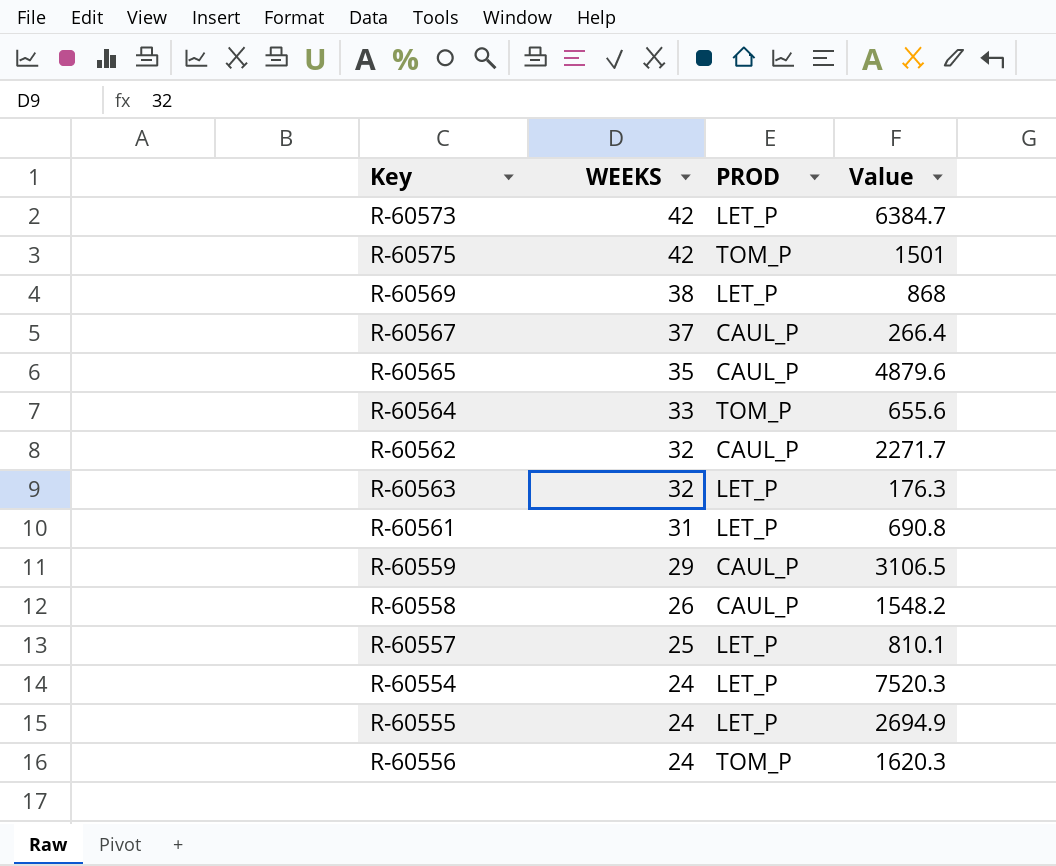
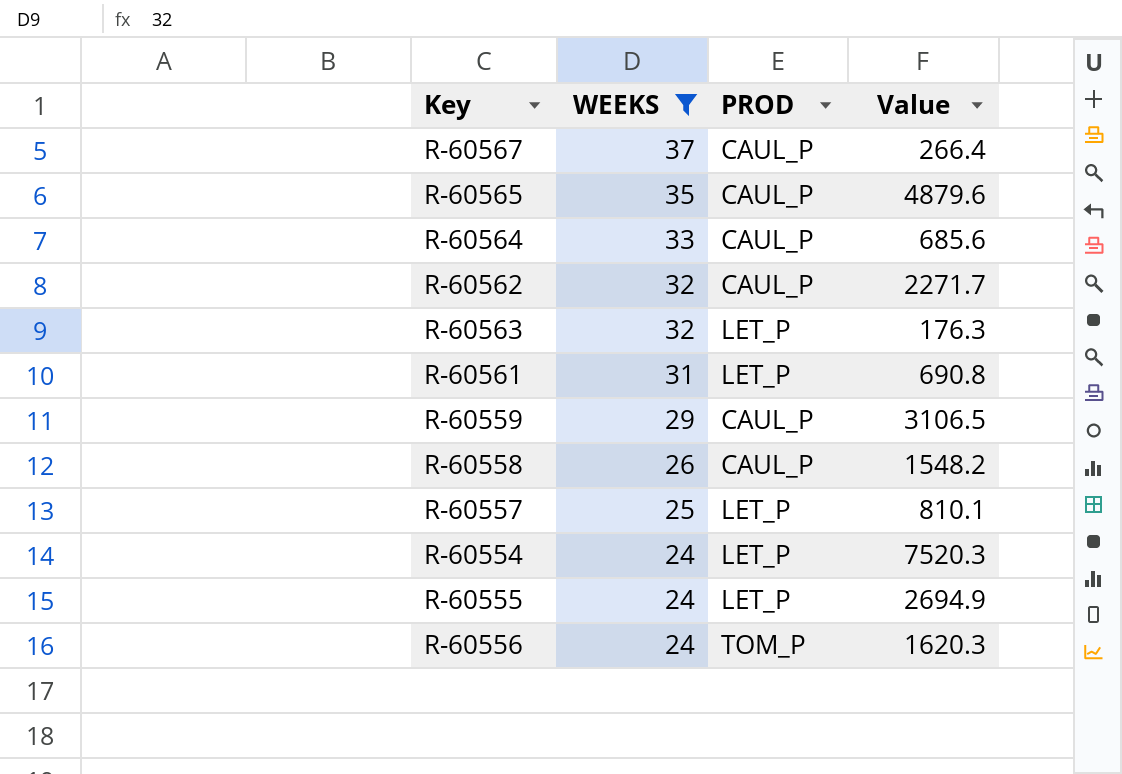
filter: none -> WEEKS <= 37
R-60564 | PROD: TOM_P -> CAUL_P
R-60564 | Value: 655.6 -> 685.6

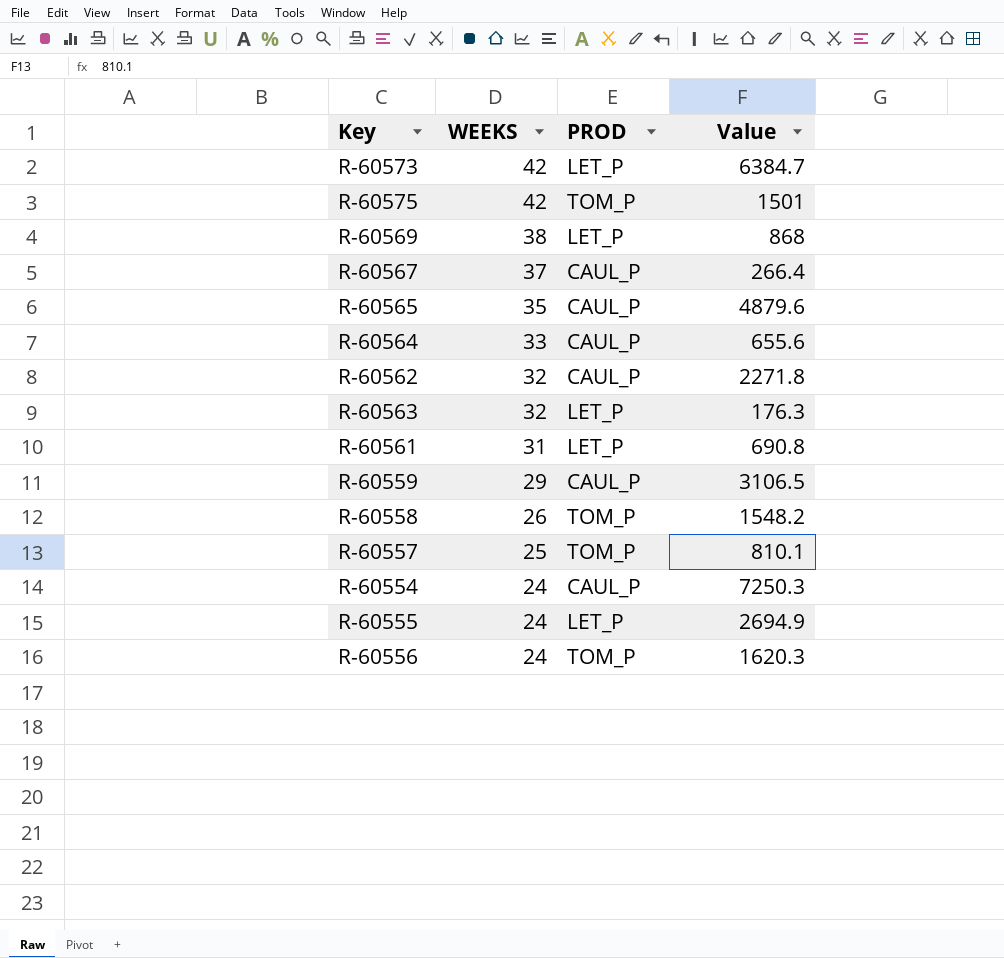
filter: WEEKS <= 37 -> none
R-60564 | Value: 685.6 -> 655.6
R-60562 | Value: 2271.7 -> 2271.8
R-60558 | PROD: CAUL_P -> TOM_P
R-60557 | PROD: LET_P -> TOM_P
R-60554 | PROD: LET_P -> CAUL_P
R-60554 | Value: 7520.3 -> 7250.3

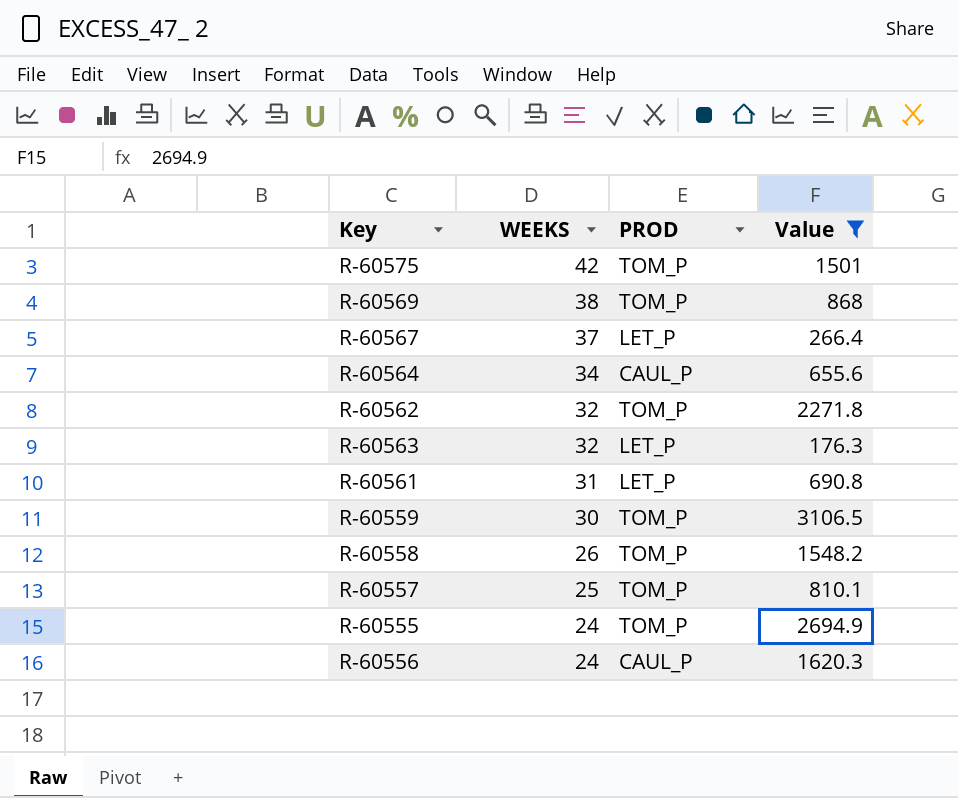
filter: none -> Value <= 3106.5
R-60569 | PROD: LET_P -> TOM_P
R-60567 | PROD: CAUL_P -> LET_P
R-60564 | WEEKS: 33 -> 34
R-60562 | PROD: CAUL_P -> TOM_P
R-60559 | WEEKS: 29 -> 30
R-60559 | PROD: CAUL_P -> TOM_P
R-60555 | PROD: LET_P -> TOM_P
R-60556 | PROD: TOM_P -> CAUL_P

